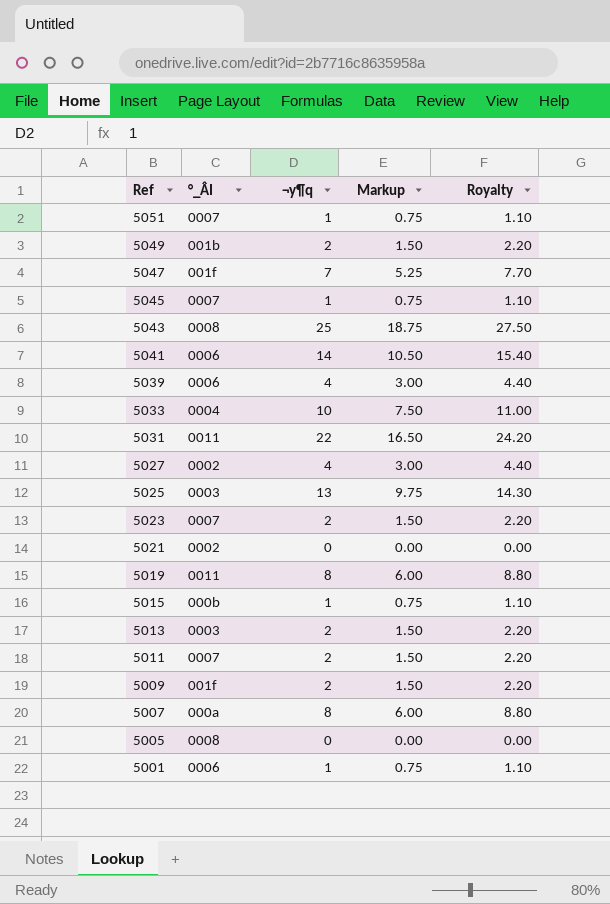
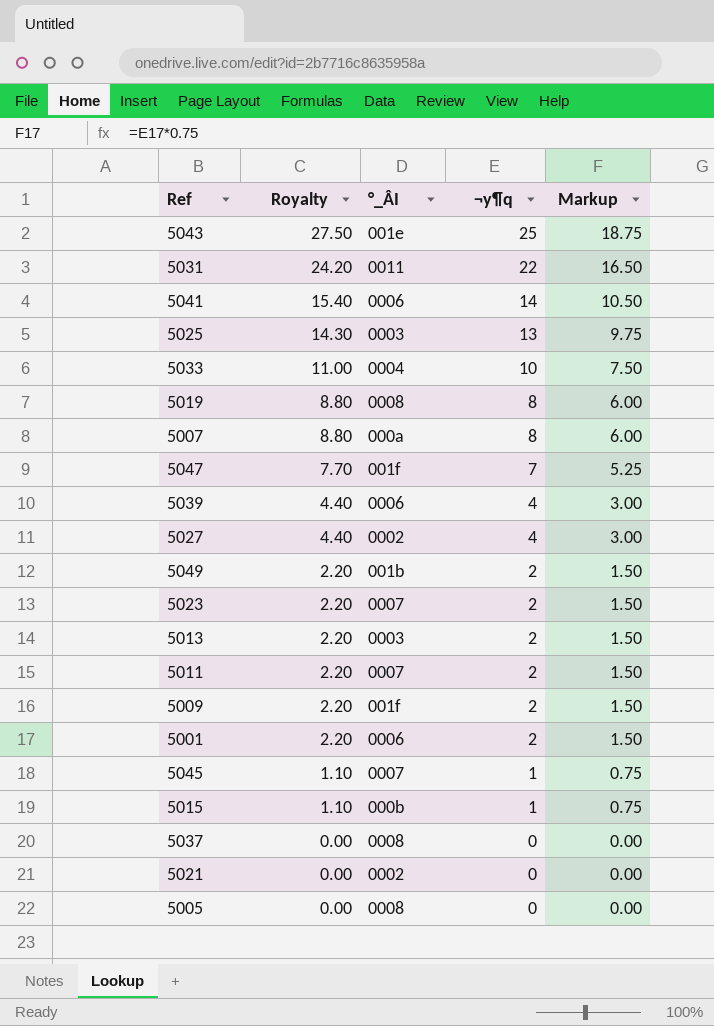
row order: Ref descending -> Royalty descending
column Royalty | position: 5 -> 2
row 5051: 0007 | 1 | 0.75 | 1.10 -> none
5043 | °_ÂI: 0008 -> 001e
5019 | °_ÂI: 0011 -> 0008
5001 | Royalty: 1.10 -> 2.20
5001 | ¬y¶q: 1 -> 2
5001 | Markup: 0.75 -> 1.50
row 5037: none -> 0.00 | 0008 | 0 | 0.00

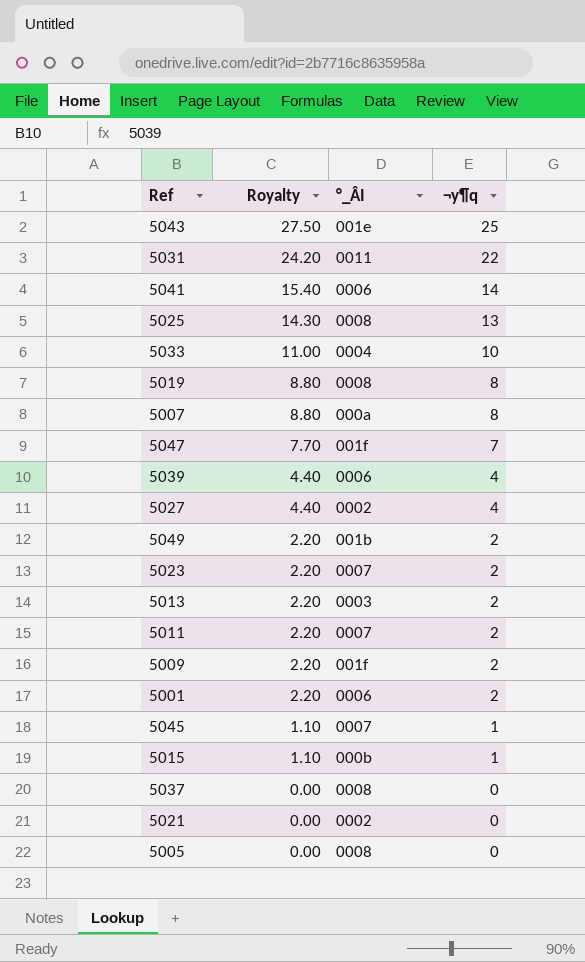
column Markup | formula: [¬y¶q] * 0.75 -> none
5025 | °_ÂI: 0003 -> 0008

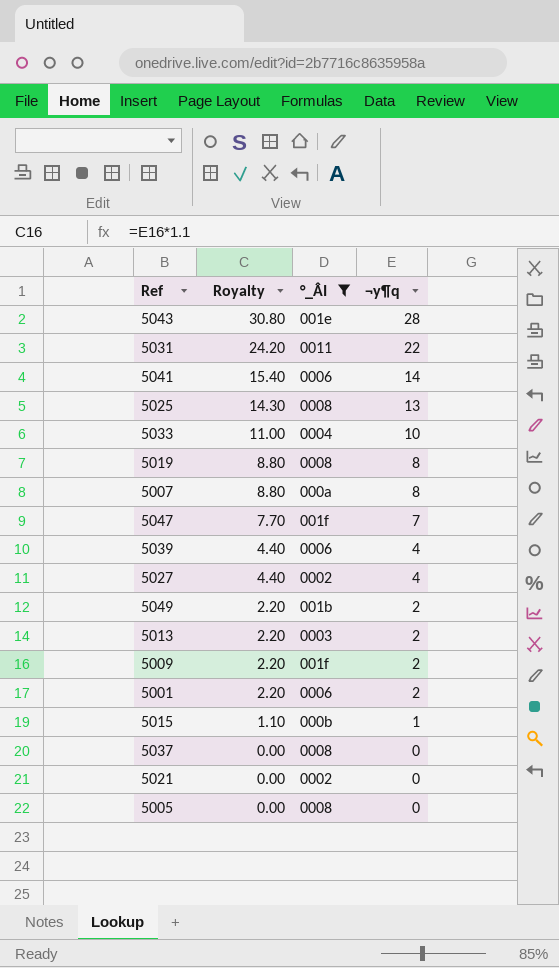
filter: none -> °_ÂI != 0007
5043 | Royalty: 27.50 -> 30.80
5043 | ¬y¶q: 25 -> 28

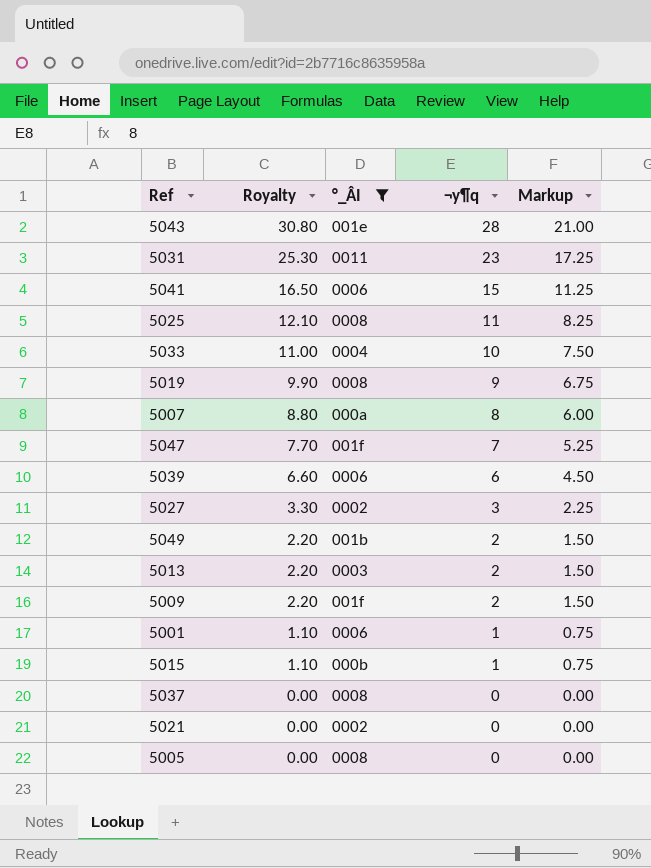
column Markup | formula: none -> [¬y¶q] * 0.75
5031 | Royalty: 24.20 -> 25.30
5031 | ¬y¶q: 22 -> 23
5041 | Royalty: 15.40 -> 16.50
5041 | ¬y¶q: 14 -> 15
5025 | Royalty: 14.30 -> 12.10
5025 | ¬y¶q: 13 -> 11
5019 | Royalty: 8.80 -> 9.90
5019 | ¬y¶q: 8 -> 9
5039 | Royalty: 4.40 -> 6.60
5039 | ¬y¶q: 4 -> 6
5027 | Royalty: 4.40 -> 3.30
5027 | ¬y¶q: 4 -> 3
5001 | Royalty: 2.20 -> 1.10
5001 | ¬y¶q: 2 -> 1

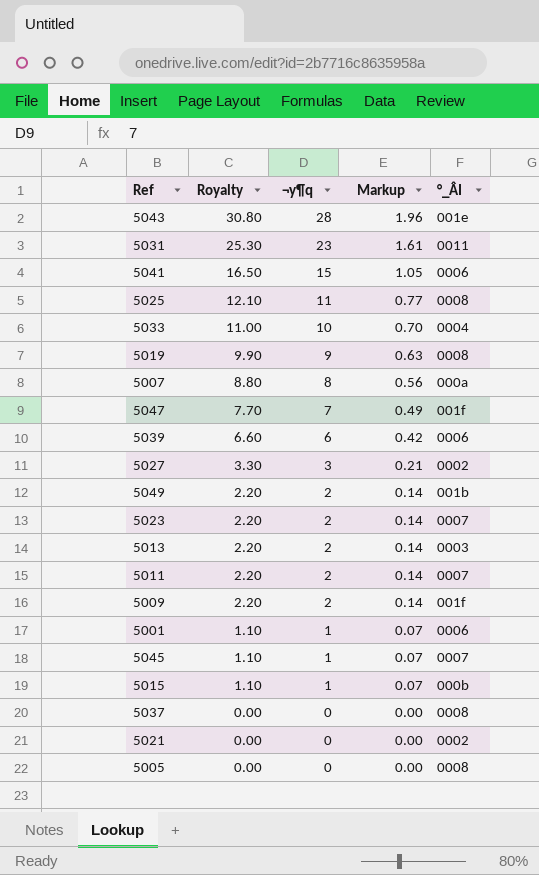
filter: °_ÂI != 0007 -> none
column Markup | formula: [¬y¶q] * 0.75 -> [¬y¶q] * 0.07
column °_ÂI | position: 3 -> 5

